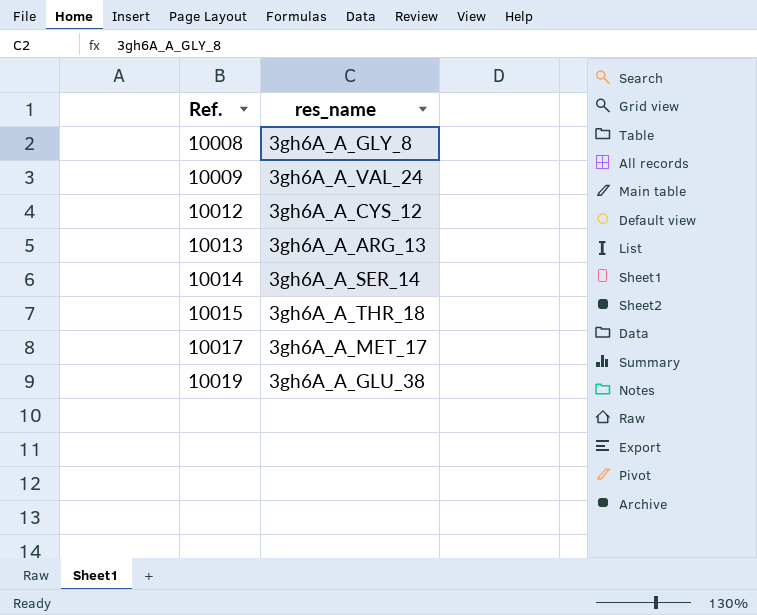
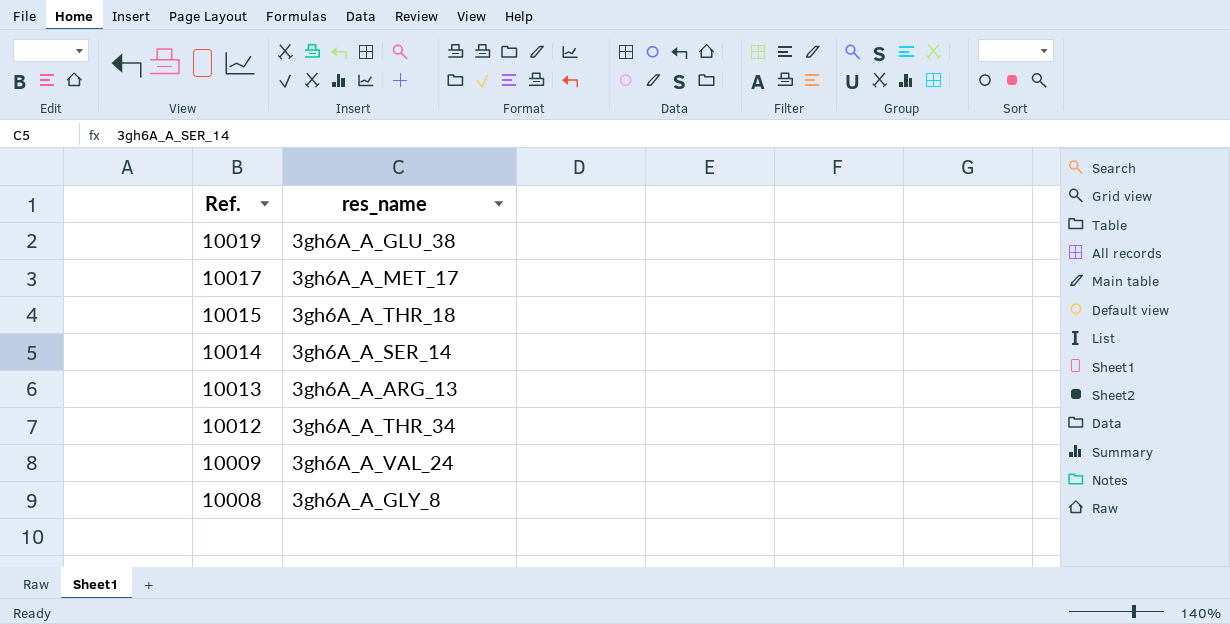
row order: Ref. ascending -> Ref. descending
10012 | res_name: 3gh6A_A_CYS_12 -> 3gh6A_A_THR_34

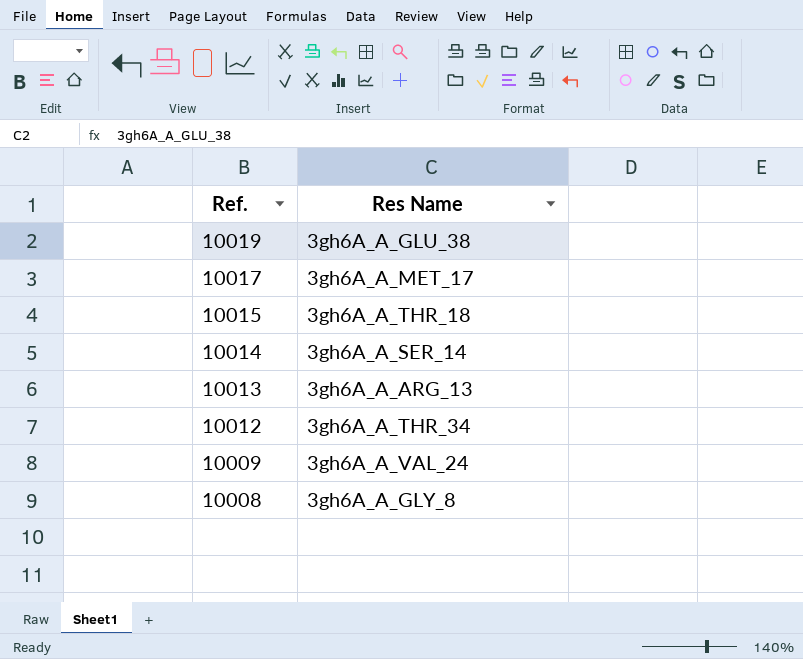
column name: res_name -> Res Name

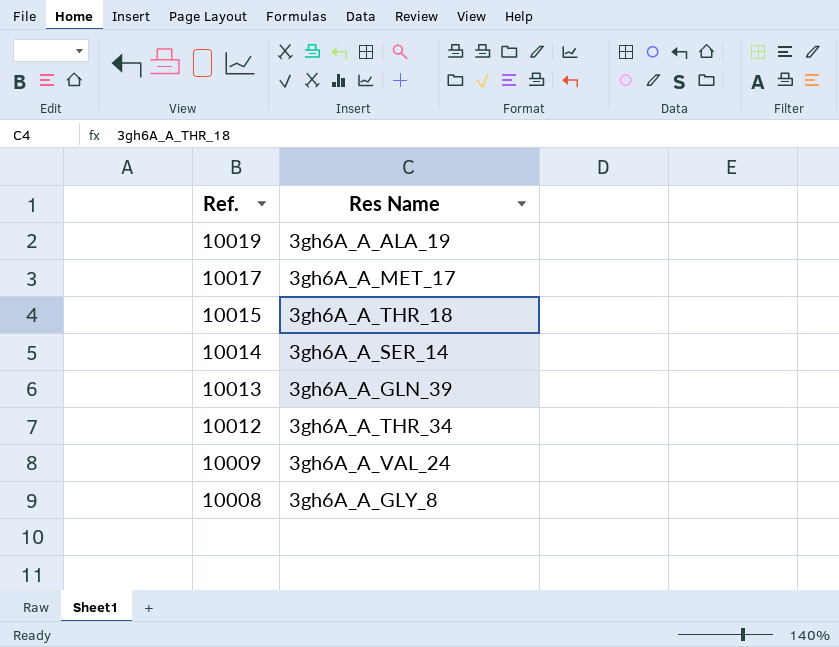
10019 | Res Name: 3gh6A_A_GLU_38 -> 3gh6A_A_ALA_19
10013 | Res Name: 3gh6A_A_ARG_13 -> 3gh6A_A_GLN_39

